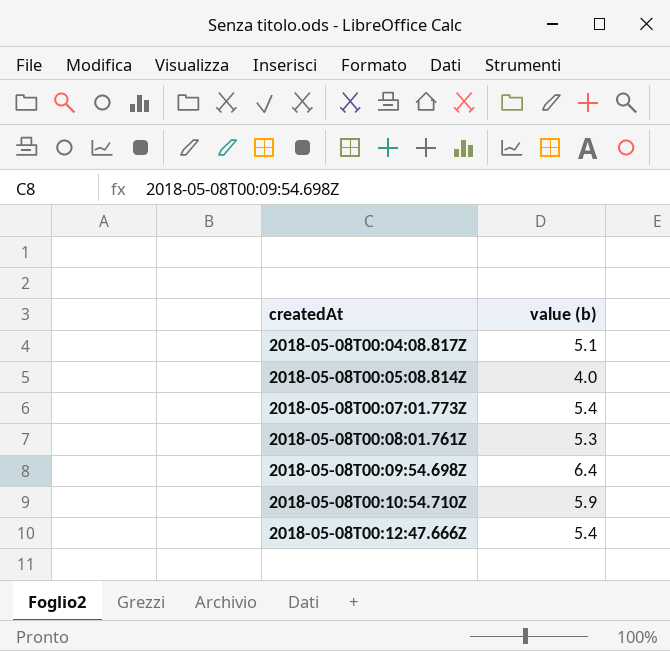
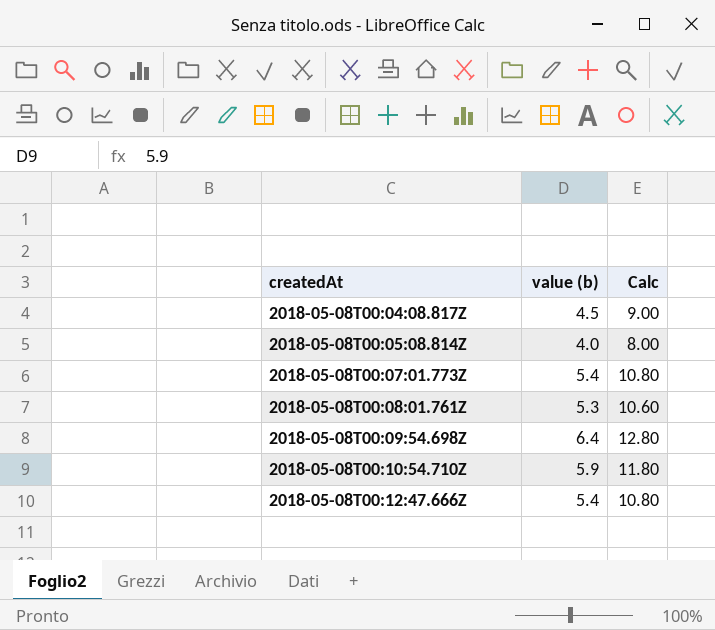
column Calc | formula: none -> [value (b)] * 2
2018-05-08T00:04:08.817Z | value (b): 5.1 -> 4.5

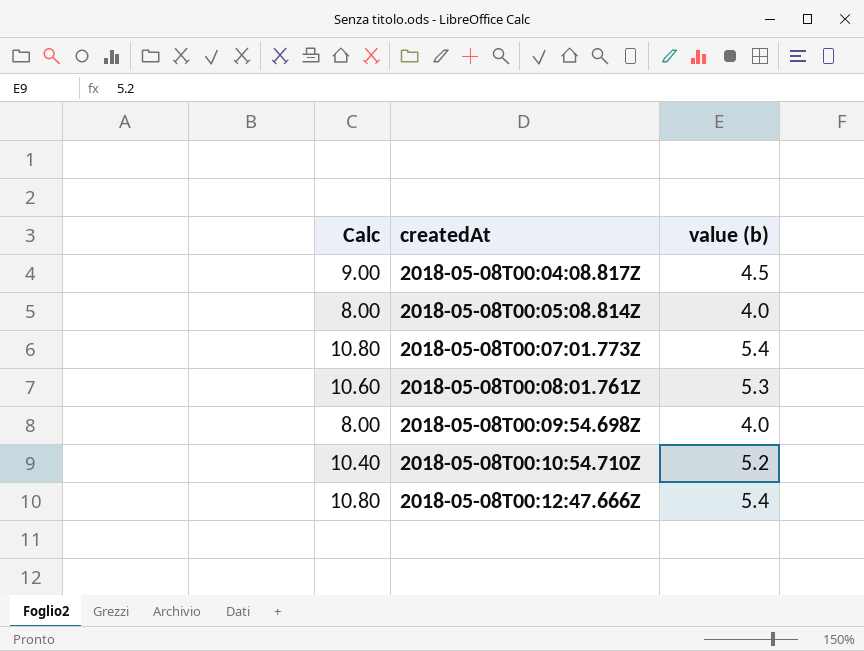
column Calc | position: 3 -> 1
2018-05-08T00:09:54.698Z | Calc: 12.80 -> 8.00
2018-05-08T00:09:54.698Z | value (b): 6.4 -> 4.0
2018-05-08T00:10:54.710Z | Calc: 11.80 -> 10.40
2018-05-08T00:10:54.710Z | value (b): 5.9 -> 5.2

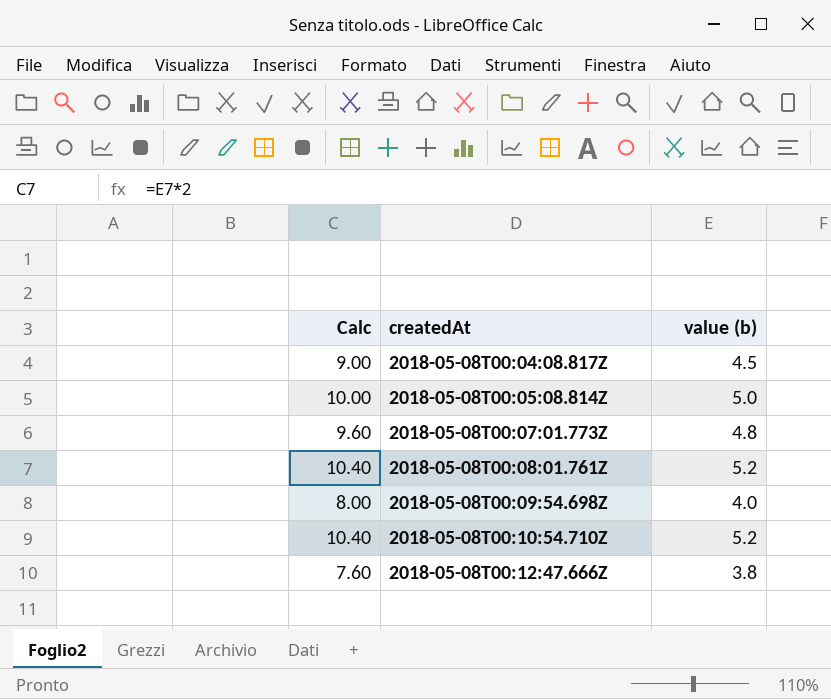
2018-05-08T00:05:08.814Z | Calc: 8.00 -> 10.00
2018-05-08T00:05:08.814Z | value (b): 4.0 -> 5.0
2018-05-08T00:07:01.773Z | Calc: 10.80 -> 9.60
2018-05-08T00:07:01.773Z | value (b): 5.4 -> 4.8
2018-05-08T00:08:01.761Z | Calc: 10.60 -> 10.40
2018-05-08T00:08:01.761Z | value (b): 5.3 -> 5.2
2018-05-08T00:12:47.666Z | Calc: 10.80 -> 7.60
2018-05-08T00:12:47.666Z | value (b): 5.4 -> 3.8

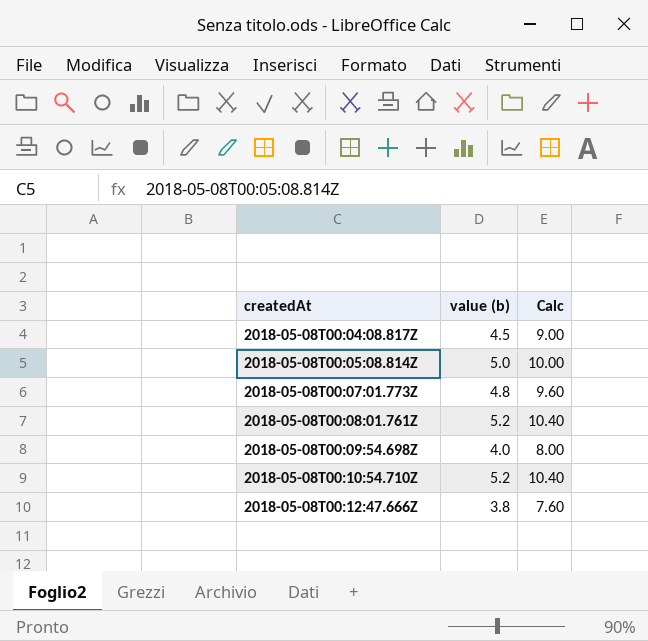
column Calc | position: 1 -> 3

